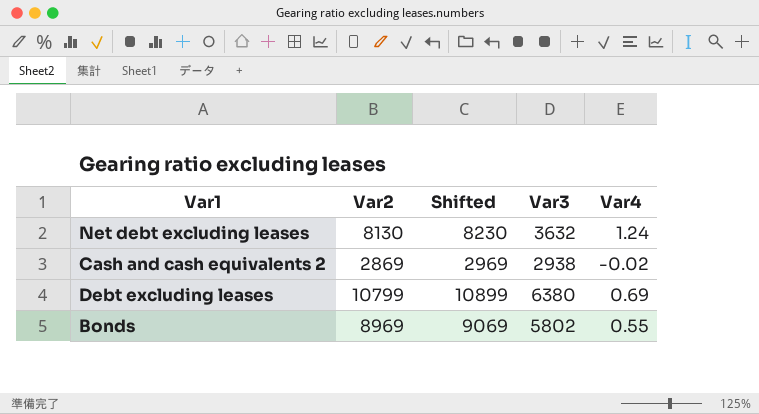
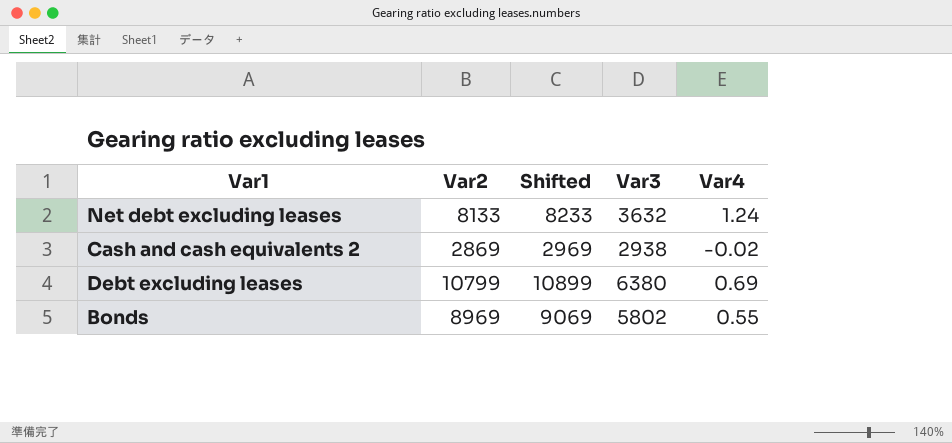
Net debt excluding leases | Var2: 8130 -> 8133
Net debt excluding leases | Shifted: 8230 -> 8233

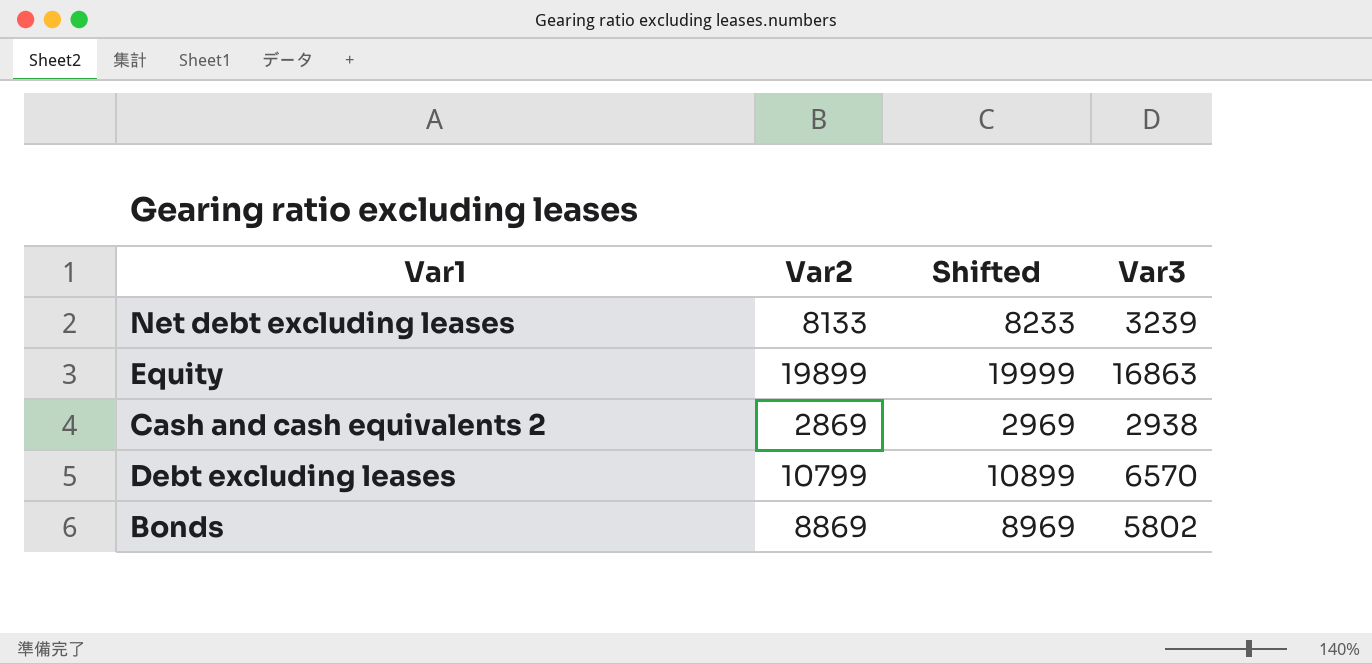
column Var4 | formula: ([Var2] - [Var3]) / [Var3] -> none
Net debt excluding leases | Var3: 3632 -> 3239
row Equity: none -> 19899 | 19999 | 16863
Debt excluding leases | Var3: 6380 -> 6570
Bonds | Var2: 8969 -> 8869
Bonds | Shifted: 9069 -> 8969

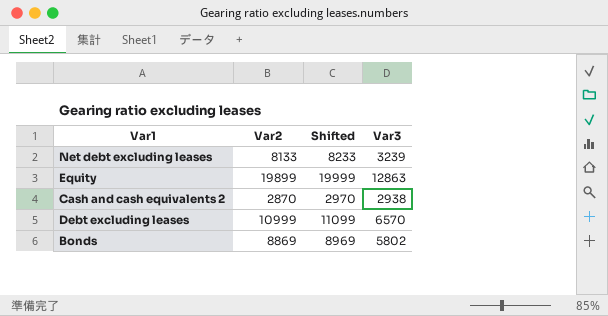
Equity | Var3: 16863 -> 12863
Cash and cash equivalents 2 | Var2: 2869 -> 2870
Cash and cash equivalents 2 | Shifted: 2969 -> 2970
Debt excluding leases | Var2: 10799 -> 10999
Debt excluding leases | Shifted: 10899 -> 11099

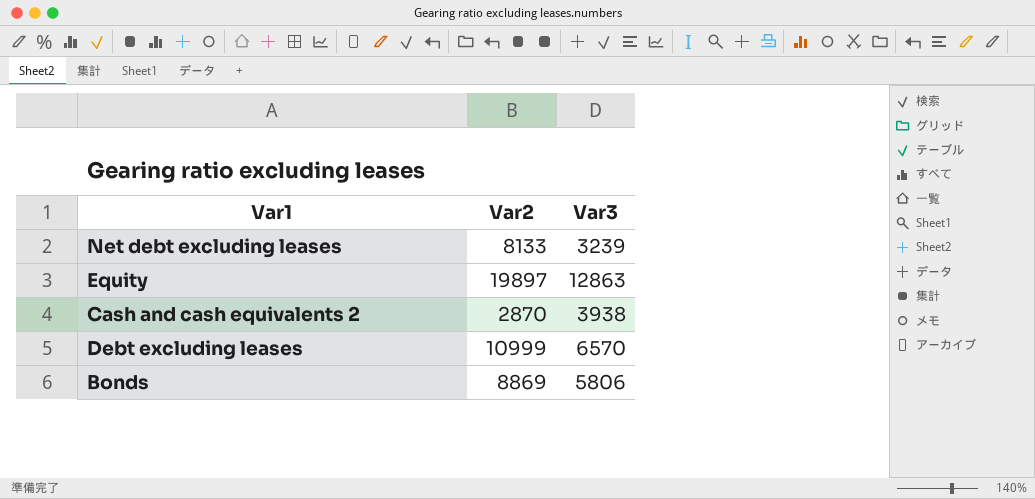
column Shifted | formula: [Var2] + 100 -> none
Equity | Var2: 19899 -> 19897
Cash and cash equivalents 2 | Var3: 2938 -> 3938
Bonds | Var3: 5802 -> 5806

